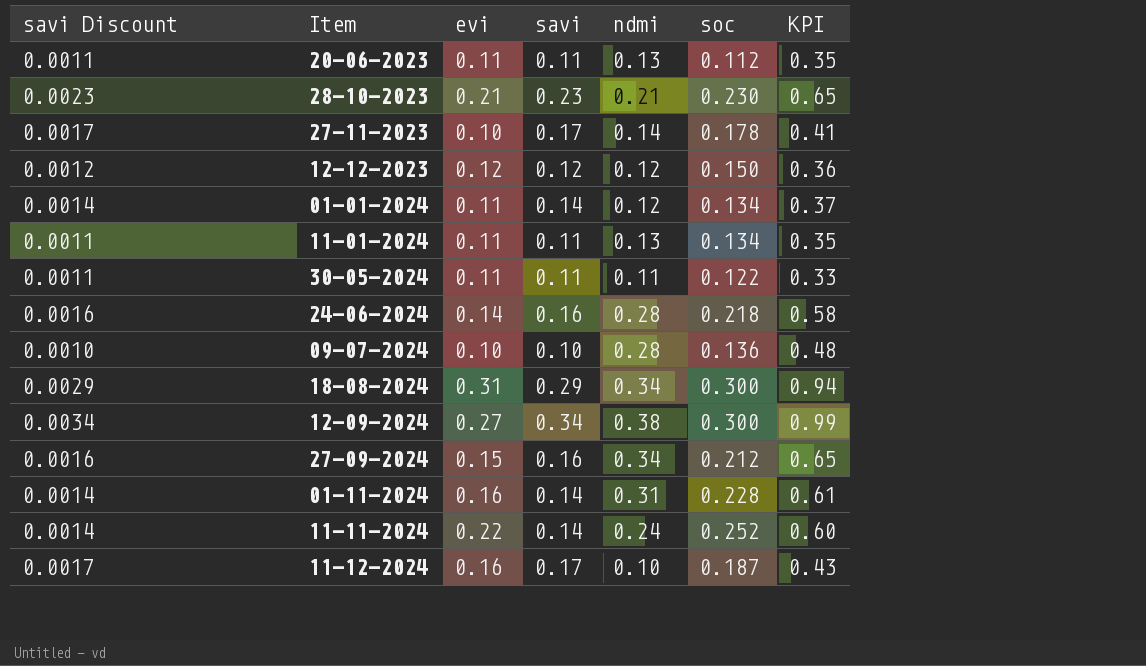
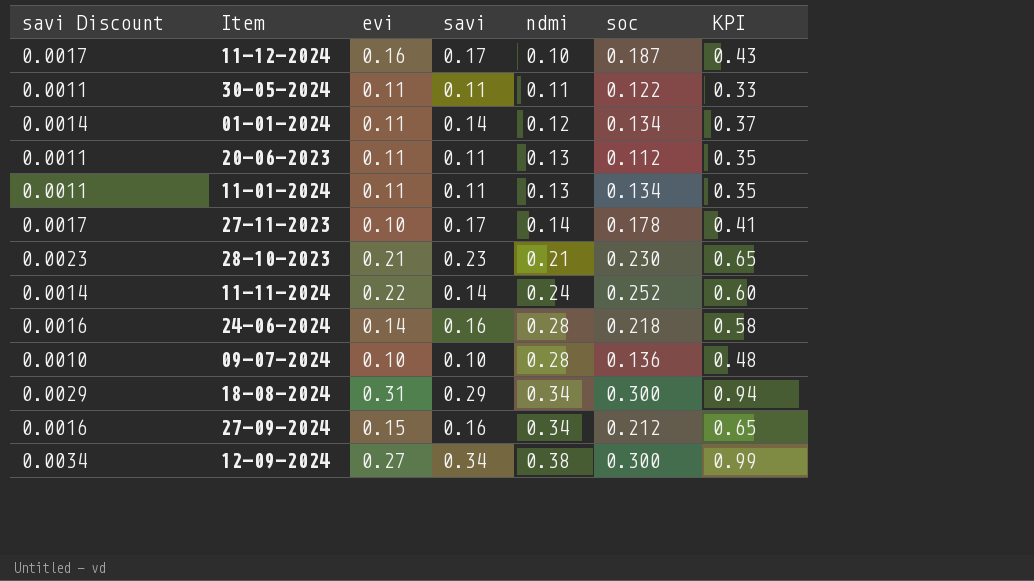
row order: Item ascending -> ndmi ascending
row 12-12-2023: 0.0012 | 0.12 | 0.12 | 0.12 | 0.150 | 0.36 -> none
row 01-11-2024: 0.0014 | 0.16 | 0.14 | 0.31 | 0.228 | 0.61 -> none

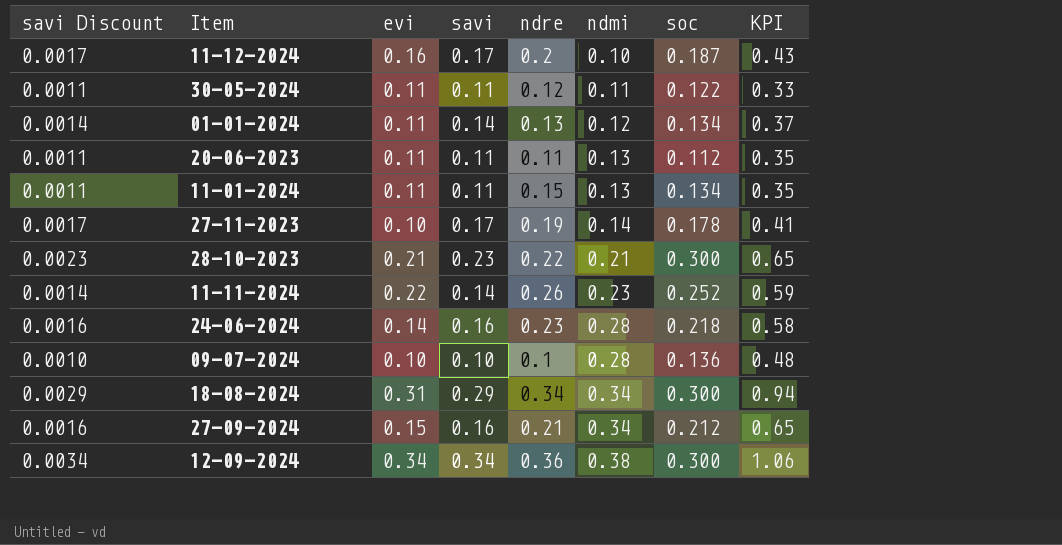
column ndre | position: none -> 5
28-10-2023 | soc: 0.230 -> 0.300
11-11-2024 | ndmi: 0.24 -> 0.23
11-11-2024 | KPI: 0.60 -> 0.59
12-09-2024 | evi: 0.27 -> 0.34
12-09-2024 | KPI: 0.99 -> 1.06

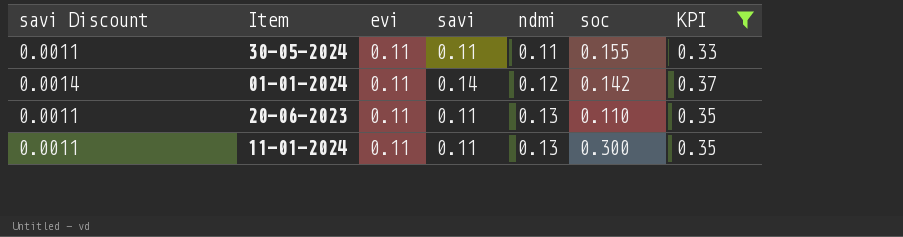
filter: none -> KPI <= 0.37
column ndre | position: 5 -> none
30-05-2024 | soc: 0.122 -> 0.155
01-01-2024 | soc: 0.134 -> 0.142
20-06-2023 | soc: 0.112 -> 0.110
11-01-2024 | soc: 0.134 -> 0.300

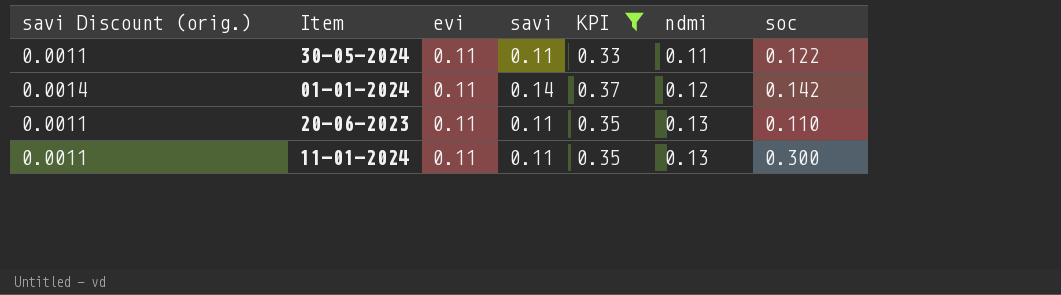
column name: savi Discount -> savi Discount (orig.)
column KPI | position: 7 -> 5
30-05-2024 | soc: 0.155 -> 0.122

